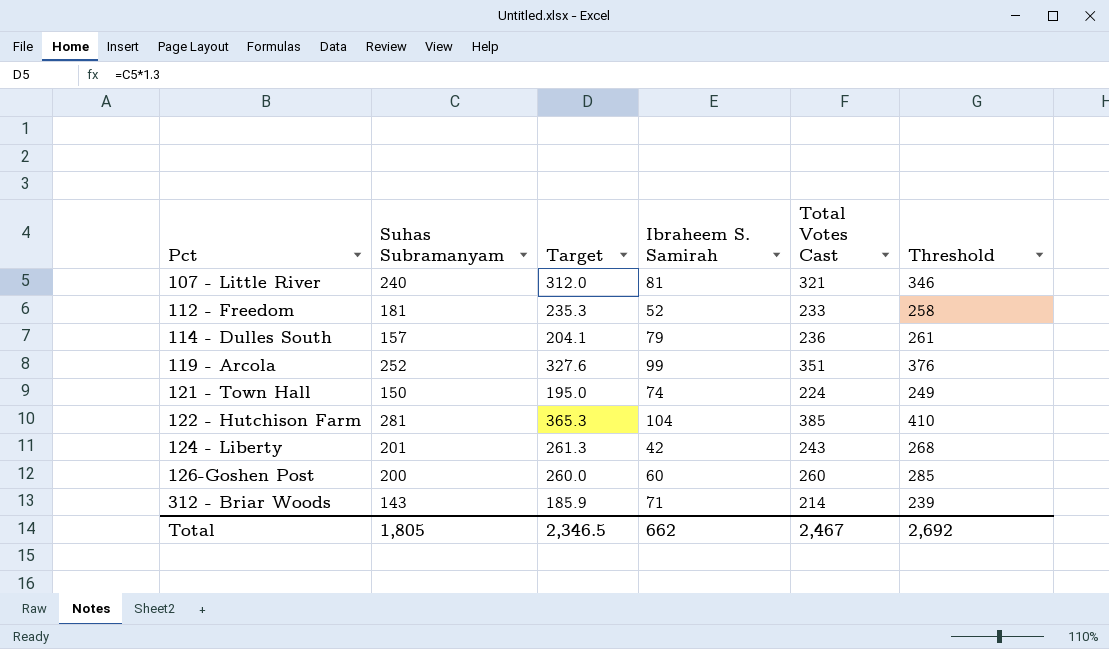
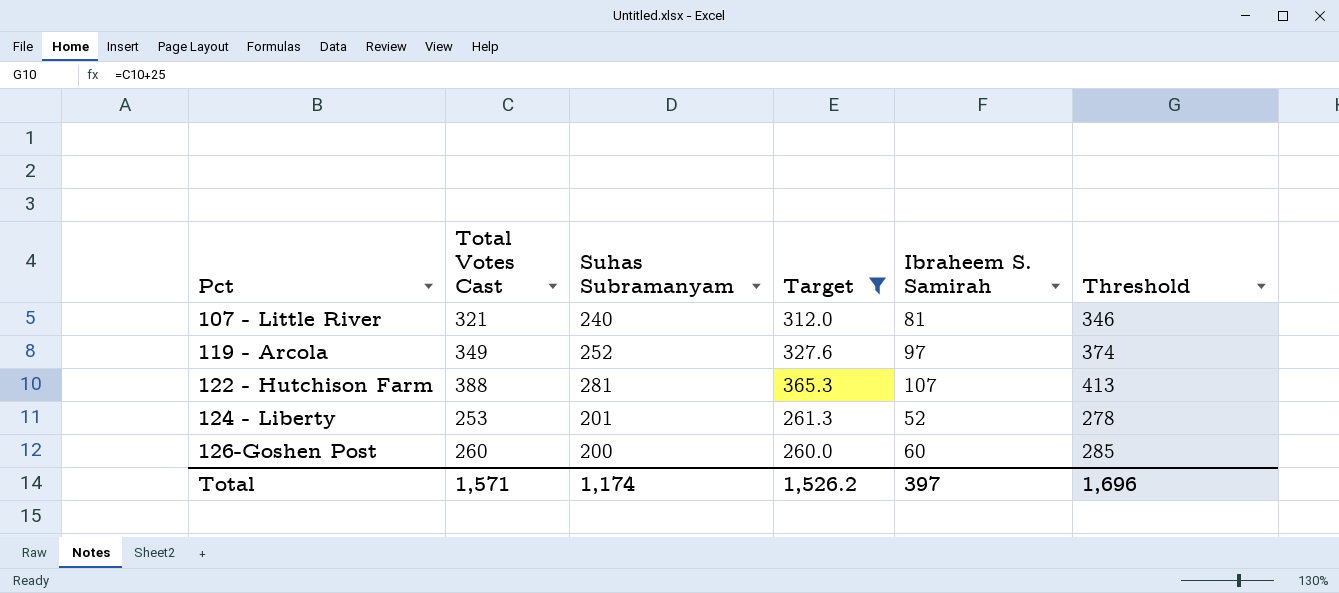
filter: none -> Target >= 260.0
column Total Votes Cast | position: 5 -> 2
119 - Arcola | Total Votes Cast: 351 -> 349
119 - Arcola | Ibraheem S. Samirah: 99 -> 97
119 - Arcola | Threshold: 376 -> 374
122 - Hutchison Farm | Total Votes Cast: 385 -> 388
122 - Hutchison Farm | Ibraheem S. Samirah: 104 -> 107
122 - Hutchison Farm | Threshold: 410 -> 413
124 - Liberty | Total Votes Cast: 243 -> 253
124 - Liberty | Ibraheem S. Samirah: 42 -> 52
124 - Liberty | Threshold: 268 -> 278
Total | Total Votes Cast: 2,467 -> 1,571
Total | Suhas Subramanyam: 1,805 -> 1,174
Total | Target: 2,346.5 -> 1,526.2
Total | Ibraheem S. Samirah: 662 -> 397
Total | Threshold: 2,692 -> 1,696

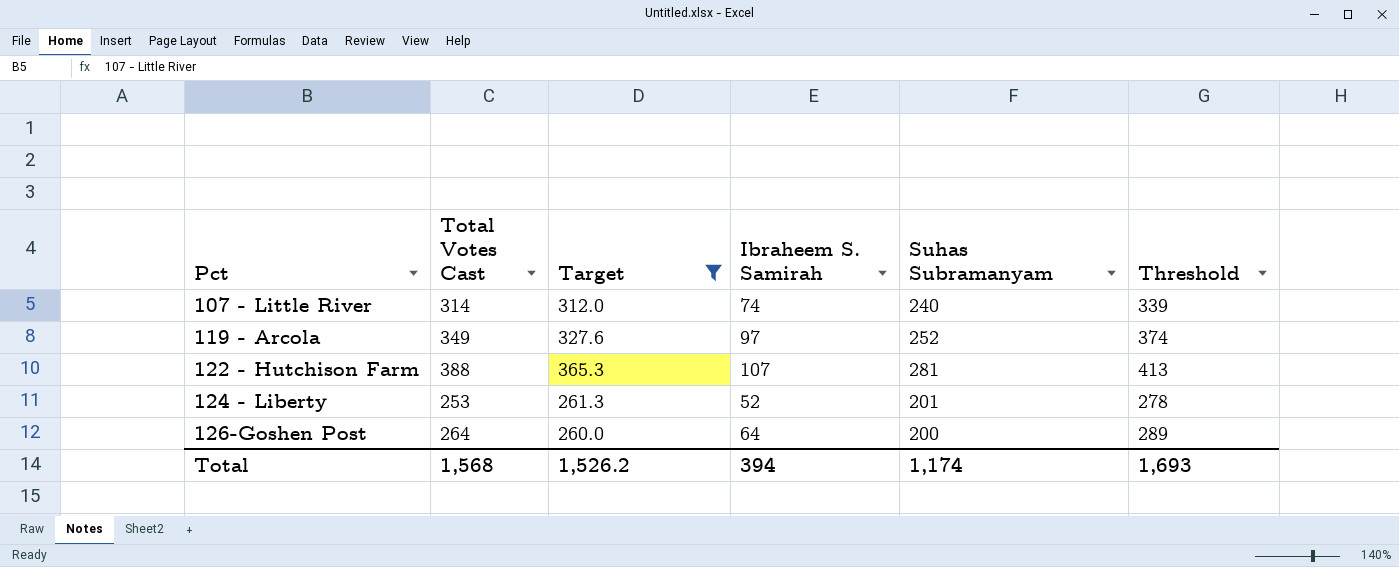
column Suhas Subramanyam | position: 3 -> 5
107 - Little River | Total Votes Cast: 321 -> 314
107 - Little River | Ibraheem S. Samirah: 81 -> 74
107 - Little River | Threshold: 346 -> 339
126-Goshen Post | Total Votes Cast: 260 -> 264
126-Goshen Post | Ibraheem S. Samirah: 60 -> 64
126-Goshen Post | Threshold: 285 -> 289
Total | Total Votes Cast: 1,571 -> 1,568
Total | Ibraheem S. Samirah: 397 -> 394
Total | Threshold: 1,696 -> 1,693

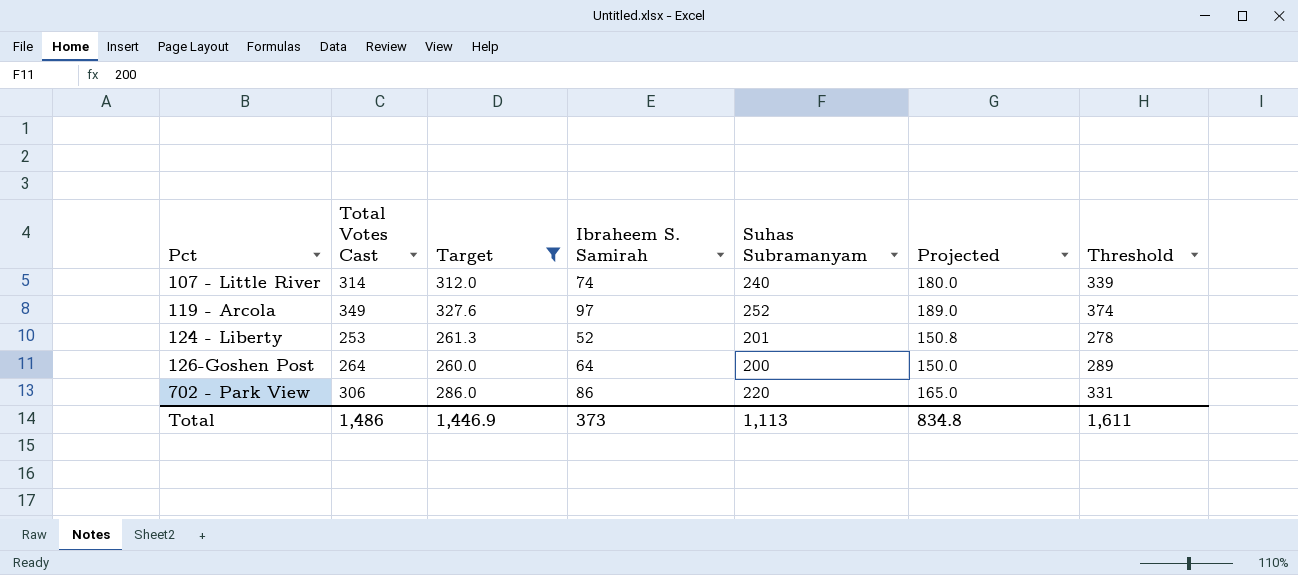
column Projected | formula: none -> [Suhas Subramanyam] * 0.75
row 122 - Hutchison Farm: 388 | 365.3 | 107 | 281 | 413 -> none
row 702 - Park View: none -> 306 | 286.0 | 86 | 220 | 165.0 | 331
Total | Total Votes Cast: 1,568 -> 1,486
Total | Target: 1,526.2 -> 1,446.9
Total | Ibraheem S. Samirah: 394 -> 373
Total | Suhas Subramanyam: 1,174 -> 1,113
Total | Threshold: 1,693 -> 1,611

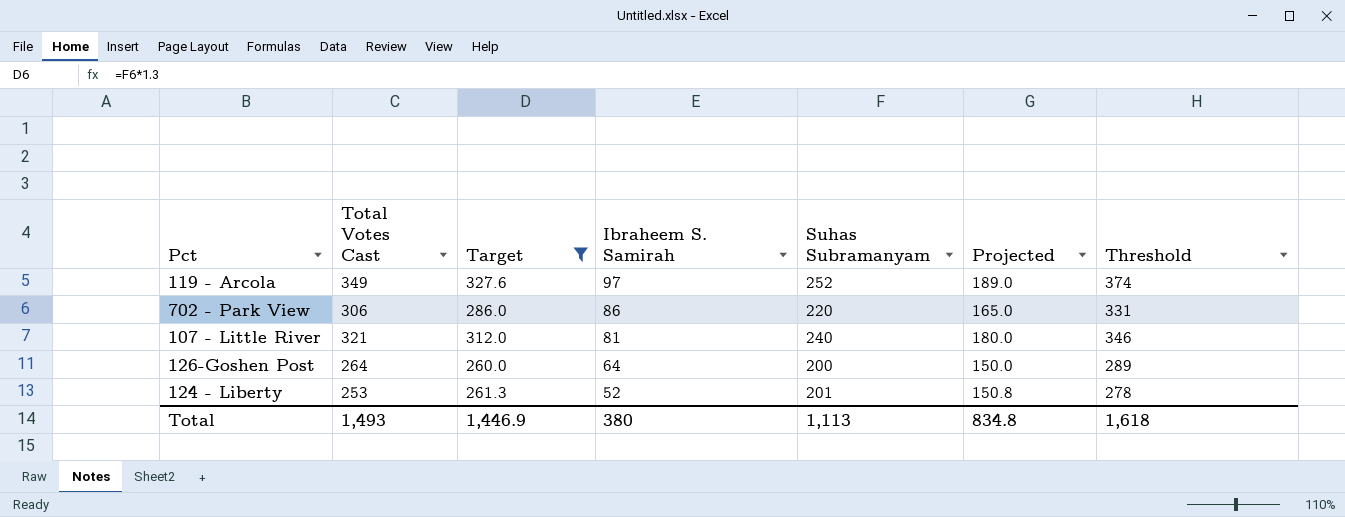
row order: Pct ascending -> Ibraheem S. Samirah descending
107 - Little River | Total Votes Cast: 314 -> 321
107 - Little River | Ibraheem S. Samirah: 74 -> 81
107 - Little River | Threshold: 339 -> 346
Total | Total Votes Cast: 1,486 -> 1,493
Total | Ibraheem S. Samirah: 373 -> 380
Total | Threshold: 1,611 -> 1,618

